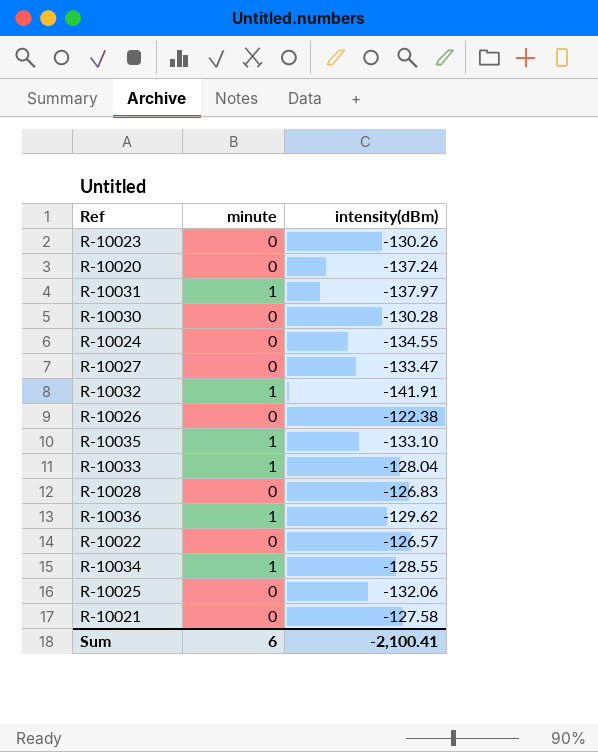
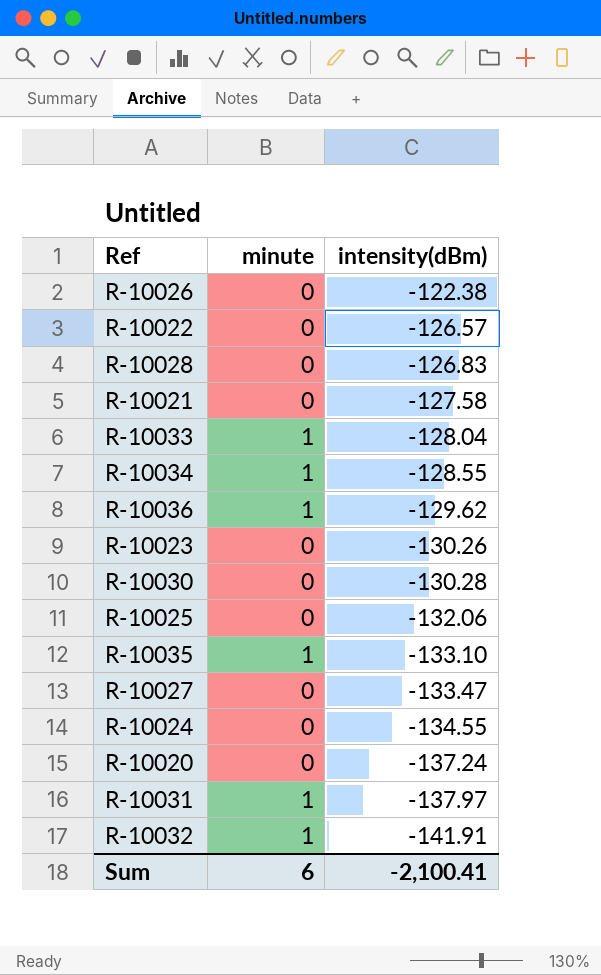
row order: none -> intensity(dBm) descending

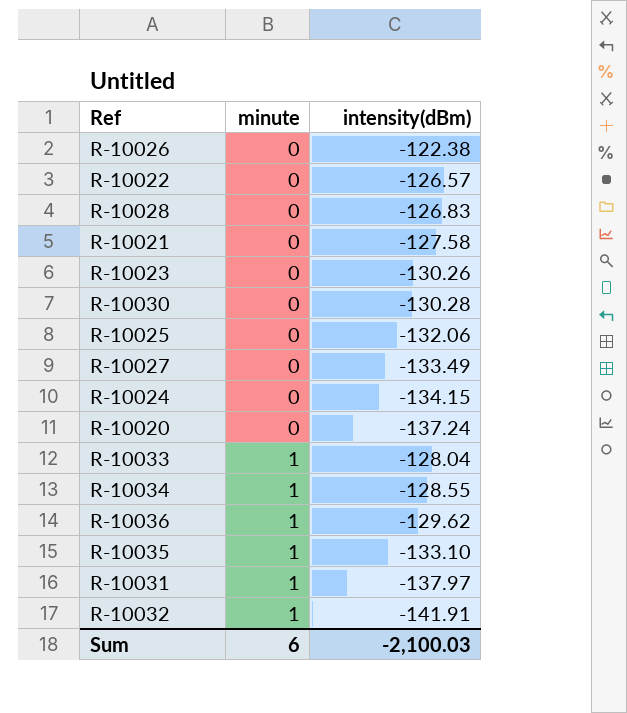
row order: intensity(dBm) descending -> minute ascending
R-10027 | intensity(dBm): -133.47 -> -133.49
R-10024 | intensity(dBm): -134.55 -> -134.15
Sum | intensity(dBm): -2,100.41 -> -2,100.03

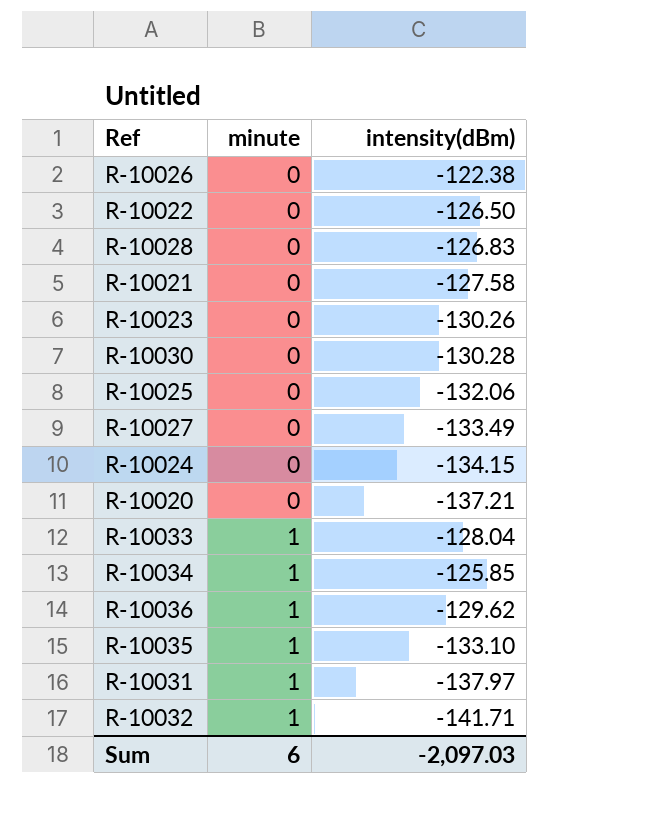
R-10022 | intensity(dBm): -126.57 -> -126.50
R-10020 | intensity(dBm): -137.24 -> -137.21
R-10034 | intensity(dBm): -128.55 -> -125.85
R-10032 | intensity(dBm): -141.91 -> -141.71
Sum | intensity(dBm): -2,100.03 -> -2,097.03

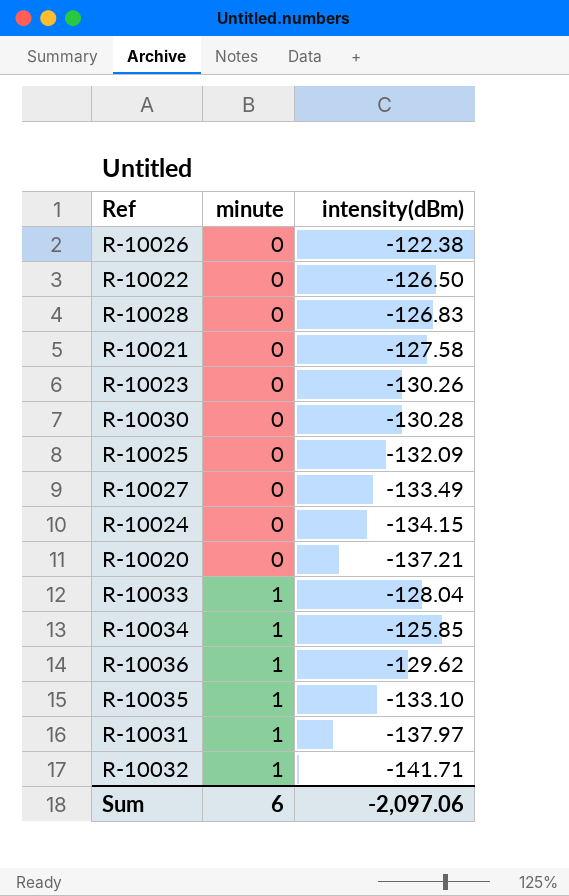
R-10025 | intensity(dBm): -132.06 -> -132.09
Sum | intensity(dBm): -2,097.03 -> -2,097.06

